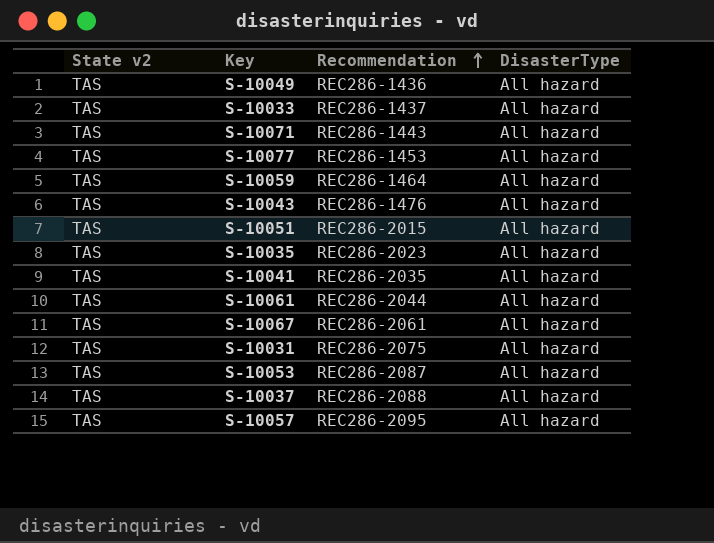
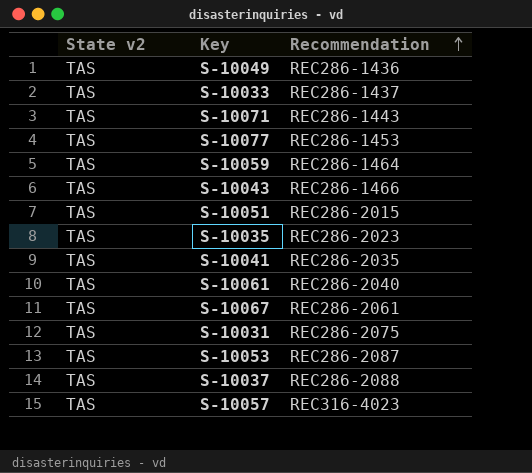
column DisasterType | position: 4 -> none
S-10043 | Recommendation: REC286-1476 -> REC286-1466
S-10061 | Recommendation: REC286-2044 -> REC286-2040
S-10057 | Recommendation: REC286-2095 -> REC316-4023

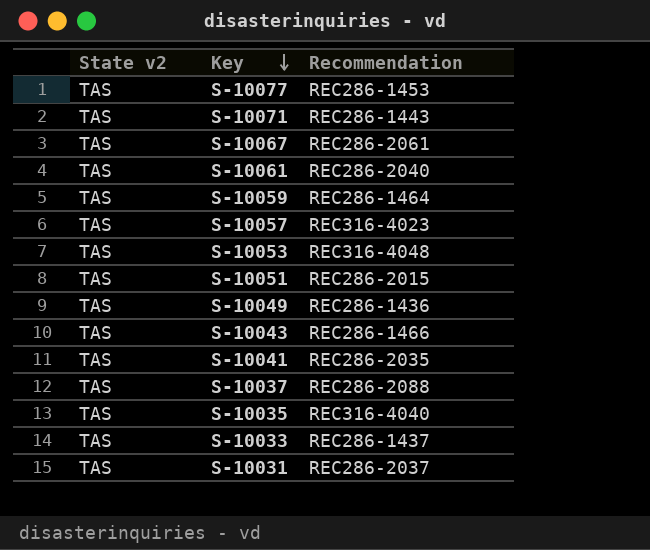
row order: Recommendation ascending -> Key descending
S-10053 | Recommendation: REC286-2087 -> REC316-4048
S-10035 | Recommendation: REC286-2023 -> REC316-4040
S-10031 | Recommendation: REC286-2075 -> REC286-2037

